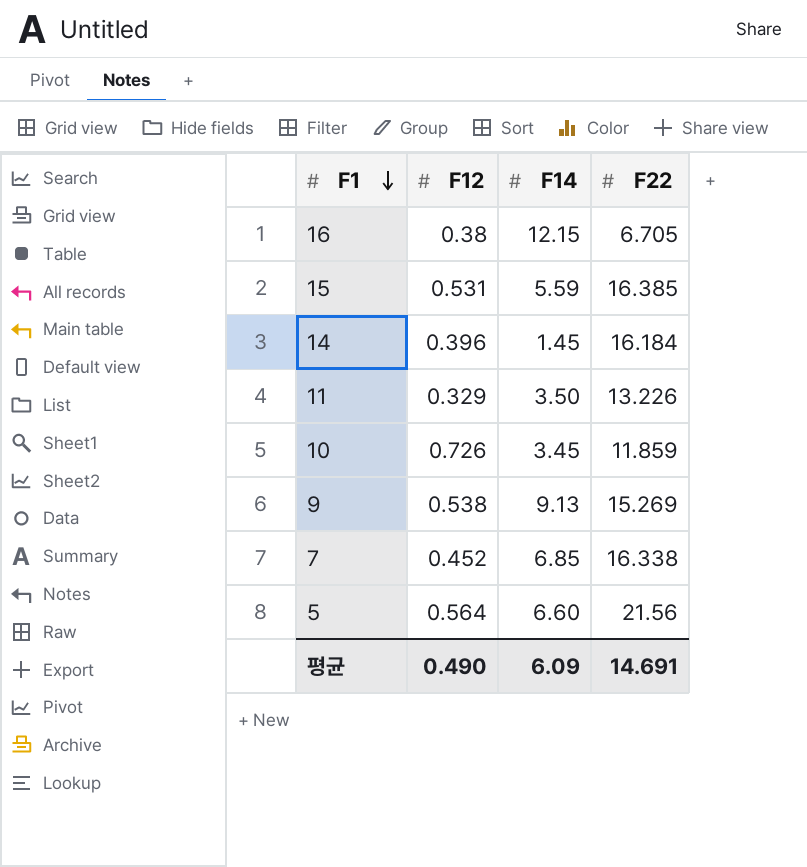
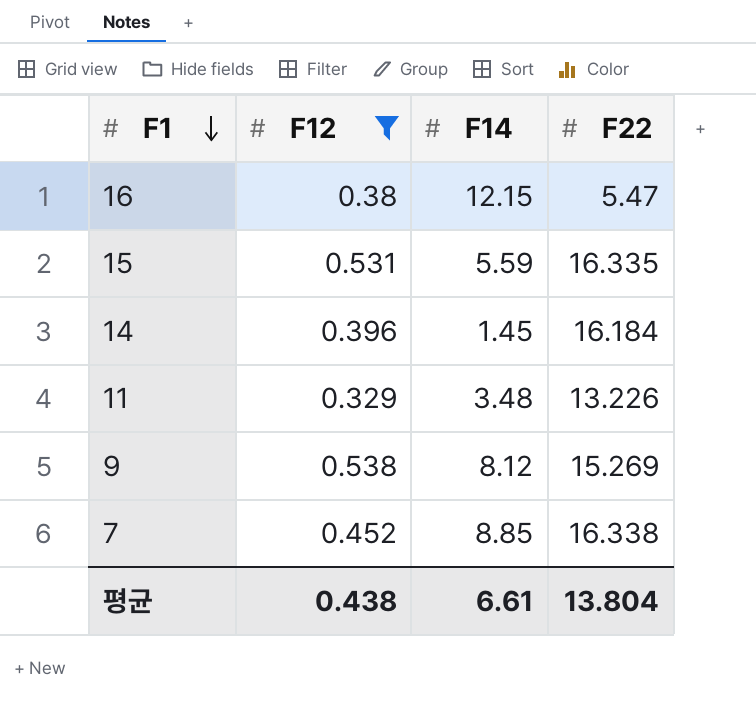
filter: none -> F12 <= 0.538
16 | F22: 6.705 -> 5.47
15 | F22: 16.385 -> 16.335
11 | F14: 3.50 -> 3.48
9 | F14: 9.13 -> 8.12
7 | F14: 6.85 -> 8.85
평균 | F12: 0.490 -> 0.438
평균 | F14: 6.09 -> 6.61
평균 | F22: 14.691 -> 13.804

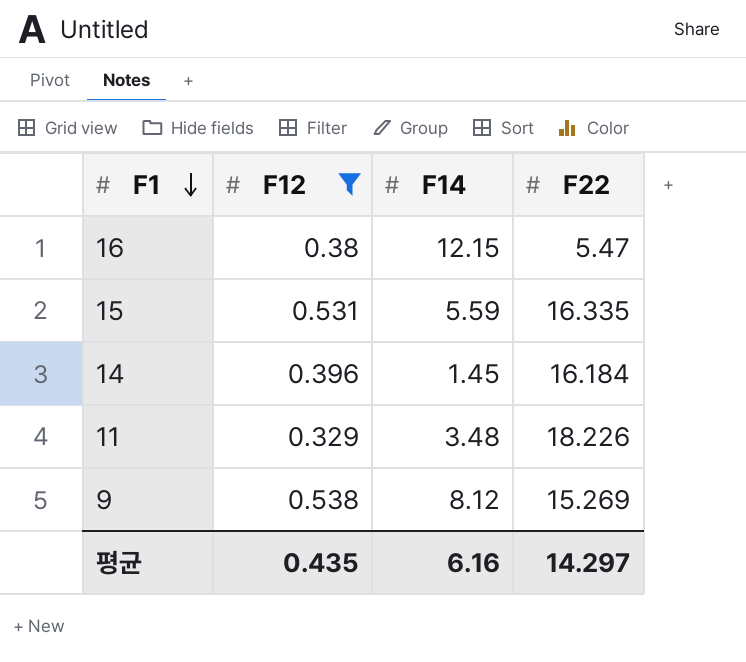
row 7: 0.452 | 8.85 | 16.338 -> none
11 | F22: 13.226 -> 18.226
평균 | F12: 0.438 -> 0.435
평균 | F14: 6.61 -> 6.16
평균 | F22: 13.804 -> 14.297

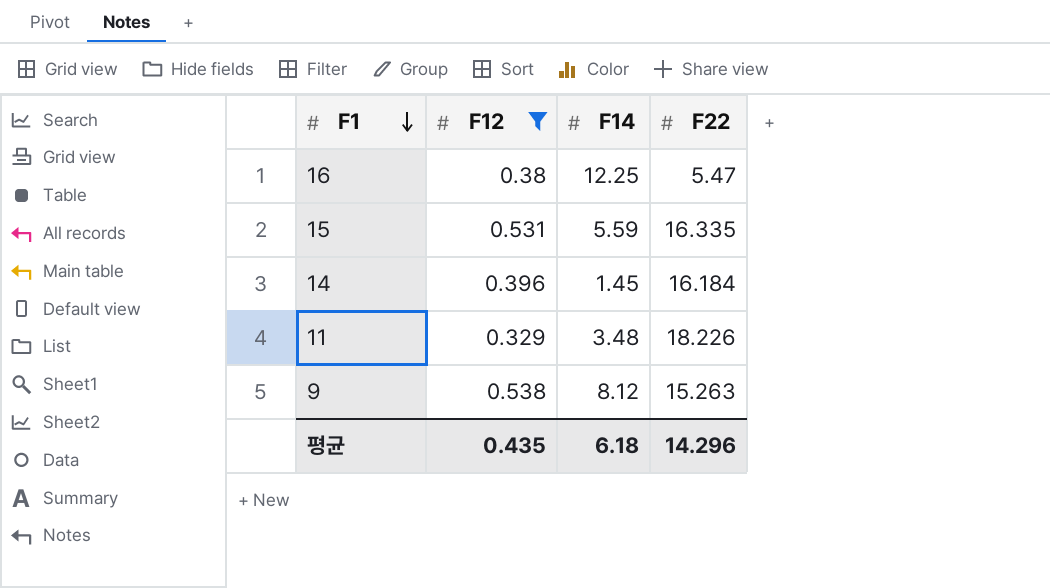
16 | F14: 12.15 -> 12.25
9 | F22: 15.269 -> 15.263
평균 | F14: 6.16 -> 6.18
평균 | F22: 14.297 -> 14.296

